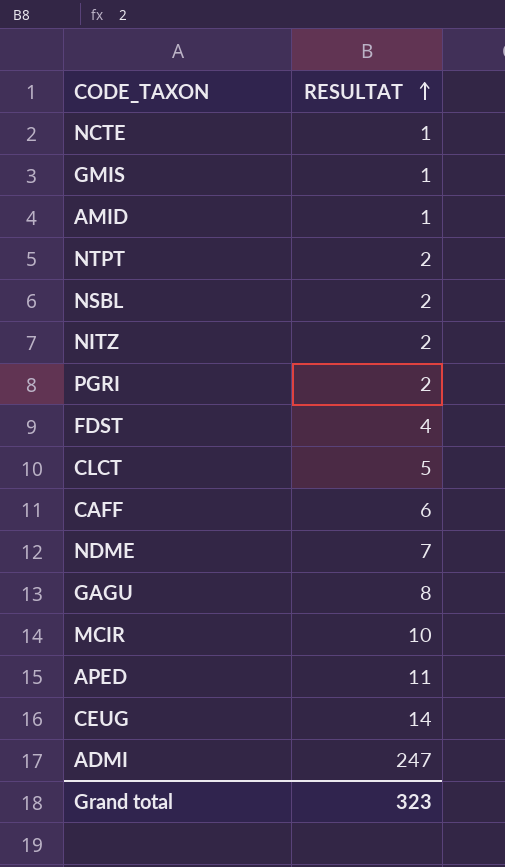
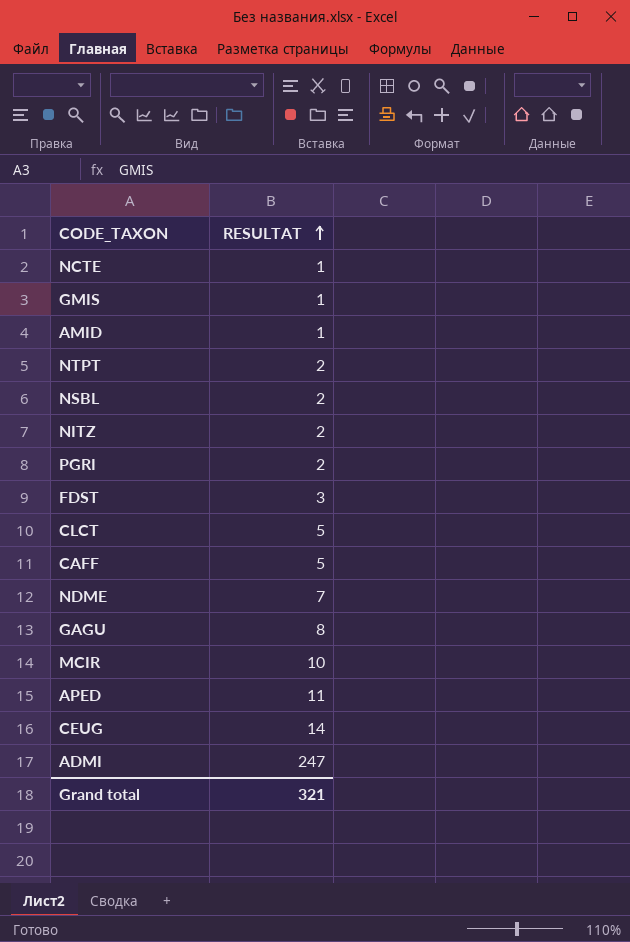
FDST | RESULTAT: 4 -> 3
CAFF | RESULTAT: 6 -> 5
Grand total | RESULTAT: 323 -> 321

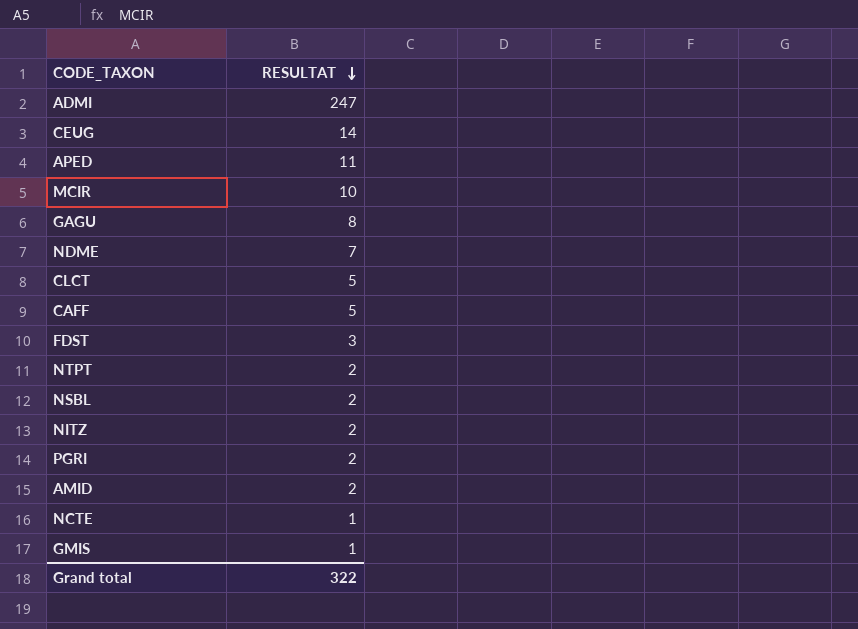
row order: RESULTAT ascending -> RESULTAT descending
AMID | RESULTAT: 1 -> 2
Grand total | RESULTAT: 321 -> 322

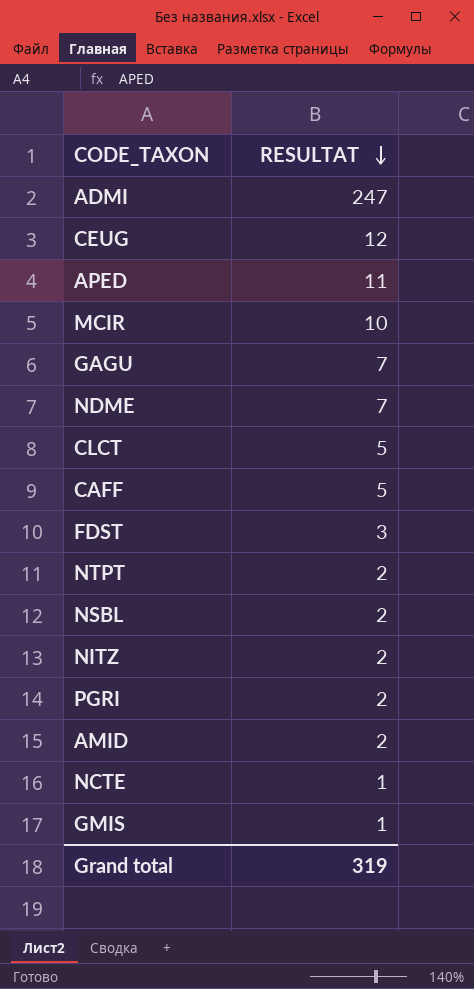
CEUG | RESULTAT: 14 -> 12
GAGU | RESULTAT: 8 -> 7
Grand total | RESULTAT: 322 -> 319

